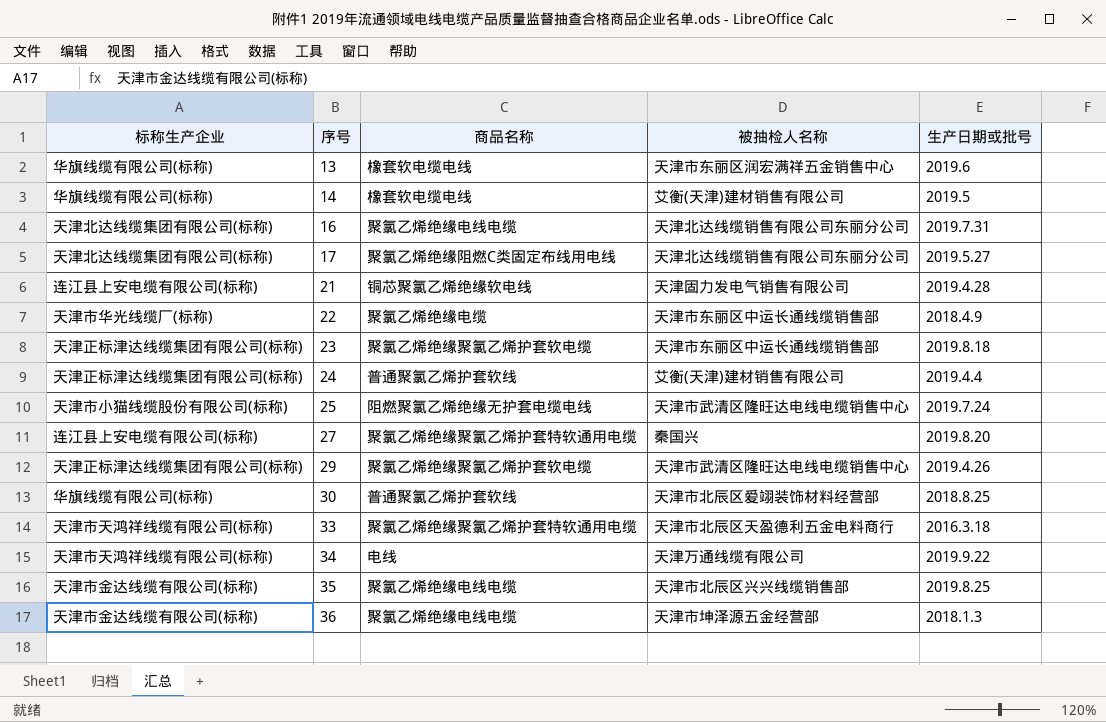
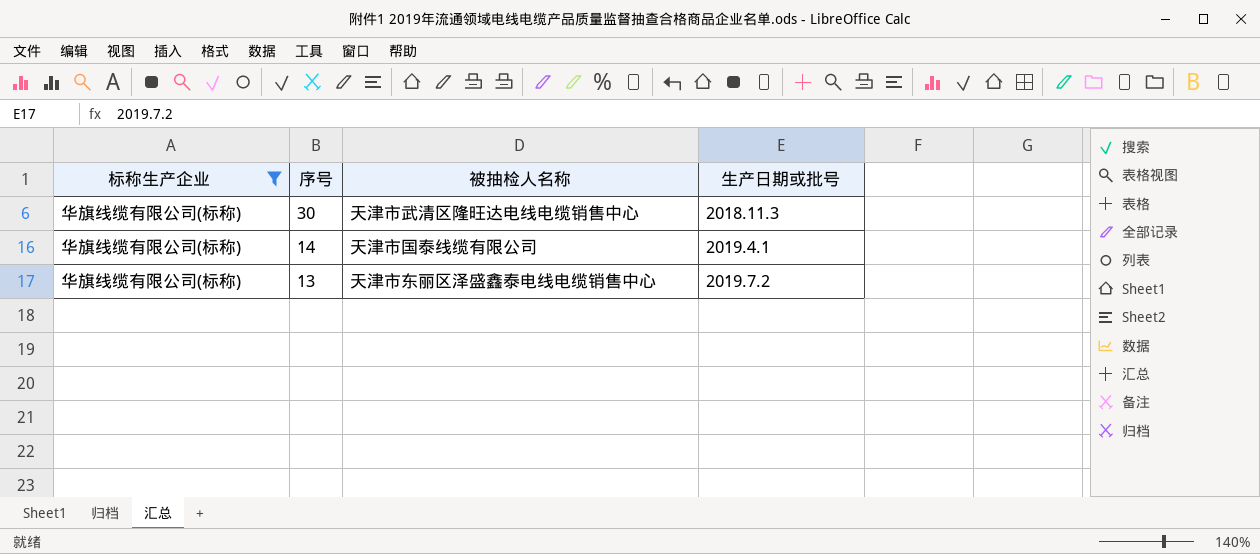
filter: none -> 标称生产企业 = 华旗线缆有限公司(标称)
row order: 序号 ascending -> 序号 descending
column 商品名称 | position: 3 -> none
30 | 被抽检人名称: 天津市北辰区爱翊装饰材料经营部 -> 天津市武清区隆旺达电线电缆销售中心
30 | 生产日期或批号: 2018.8.25 -> 2018.11.3
14 | 被抽检人名称: 艾衡(天津)建材销售有限公司 -> 天津市国泰线缆有限公司
14 | 生产日期或批号: 2019.5 -> 2019.4.1
13 | 被抽检人名称: 天津市东丽区润宏满祥五金销售中心 -> 天津市东丽区泽盛鑫泰电线电缆销售中心
13 | 生产日期或批号: 2019.6 -> 2019.7.2

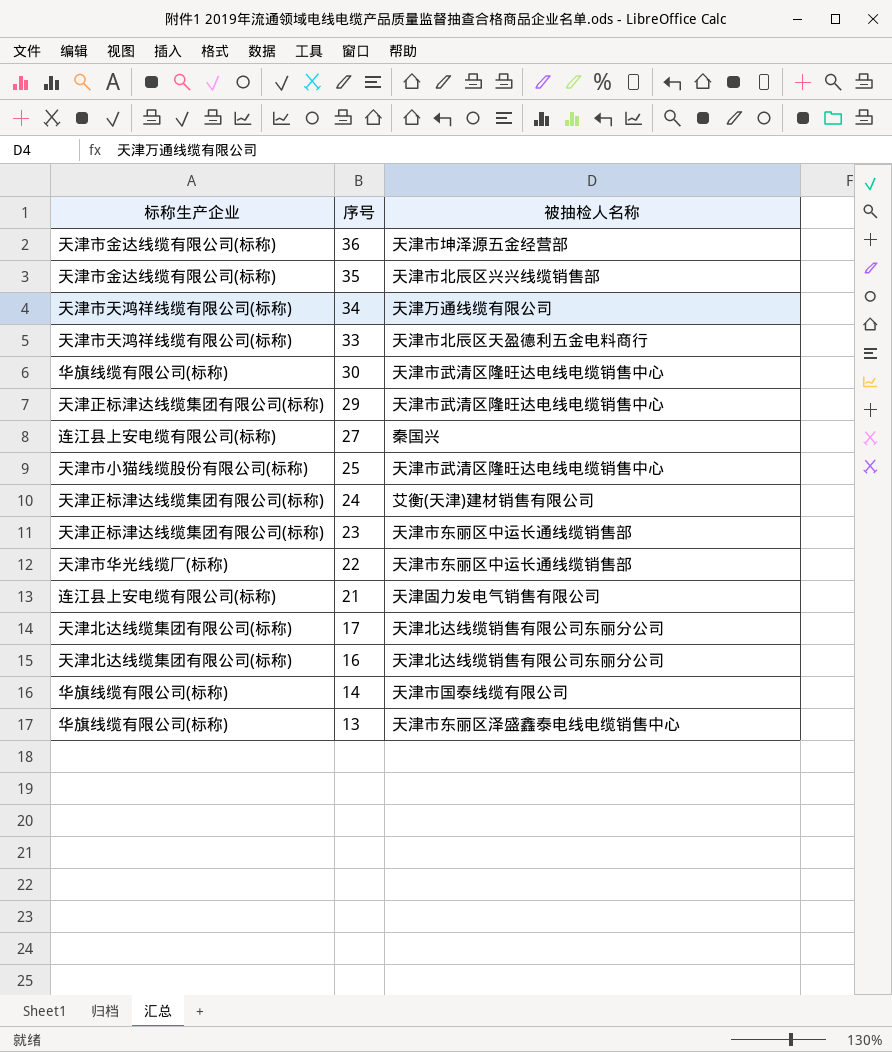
filter: 标称生产企业 = 华旗线缆有限公司(标称) -> none
column 生产日期或批号 | position: 4 -> none

